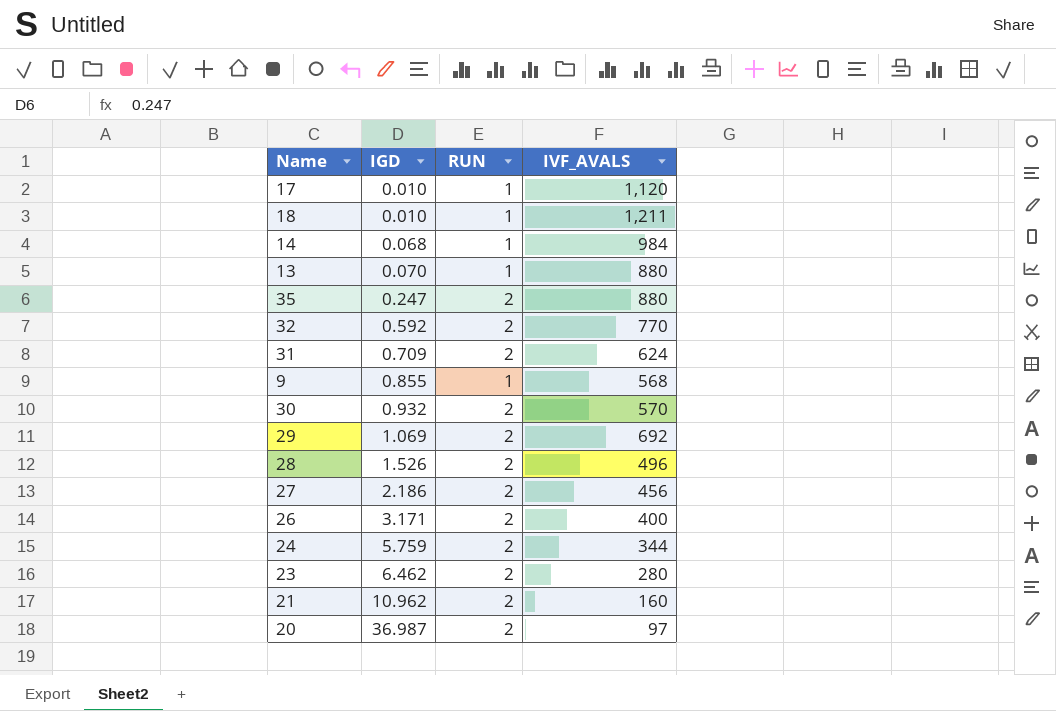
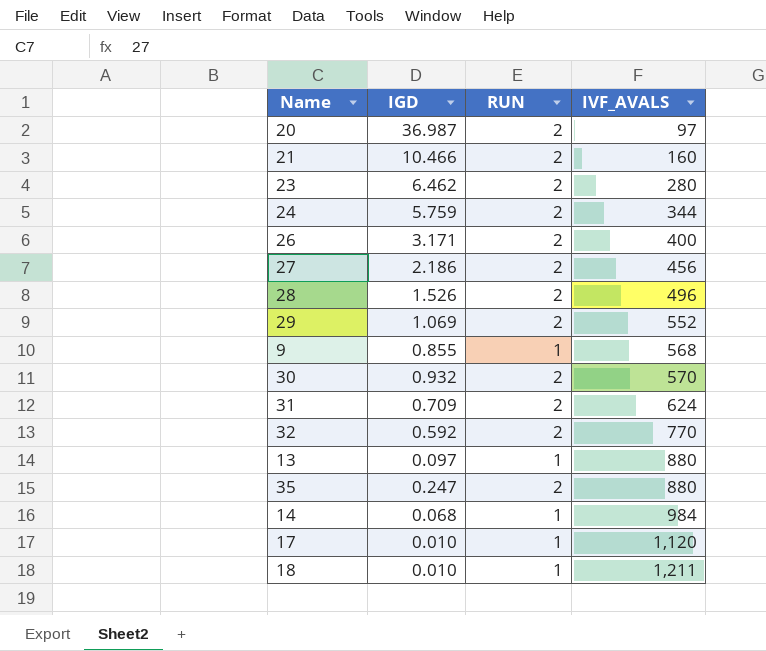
row order: IGD ascending -> IVF_AVALS ascending
21 | IGD: 10.962 -> 10.466
29 | IVF_AVALS: 692 -> 552
13 | IGD: 0.070 -> 0.097

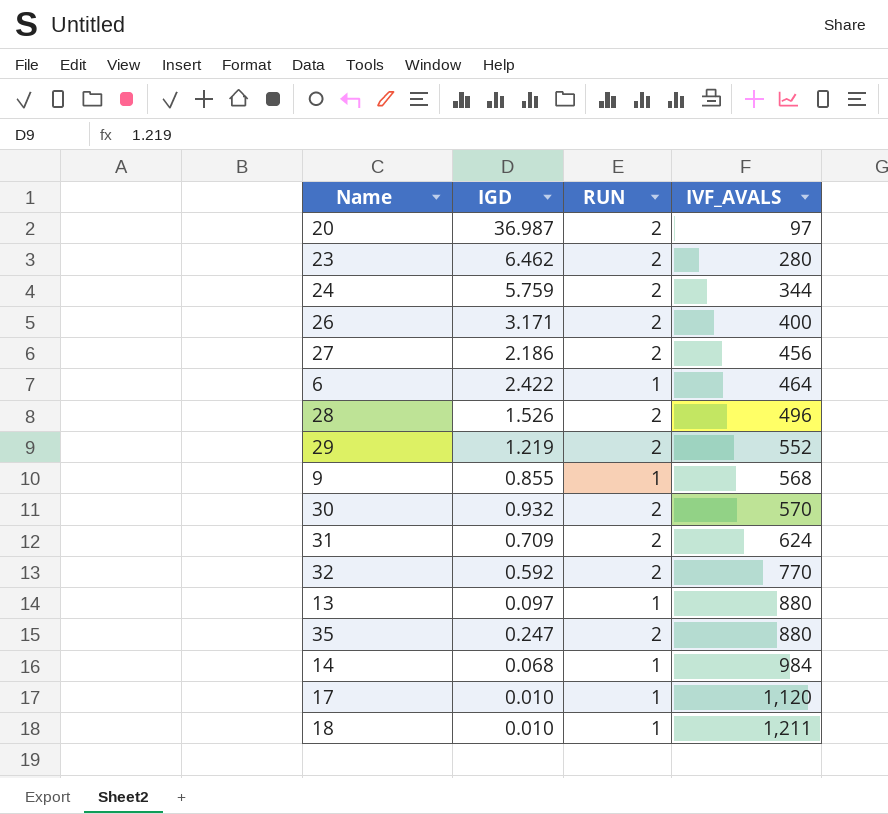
row 21: 10.466 | 2 | 160 -> none
row 6: none -> 2.422 | 1 | 464
29 | IGD: 1.069 -> 1.219

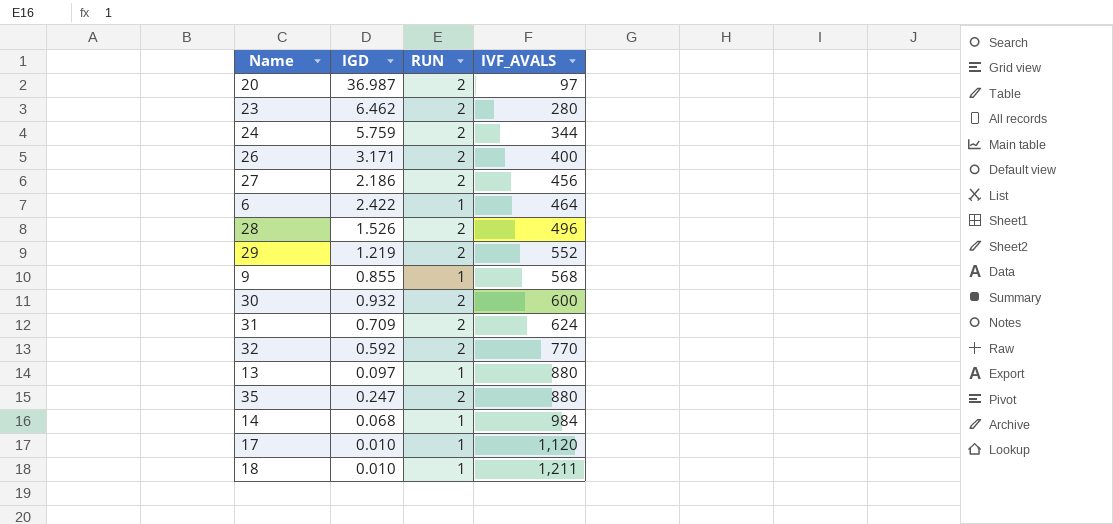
30 | IVF_AVALS: 570 -> 600

